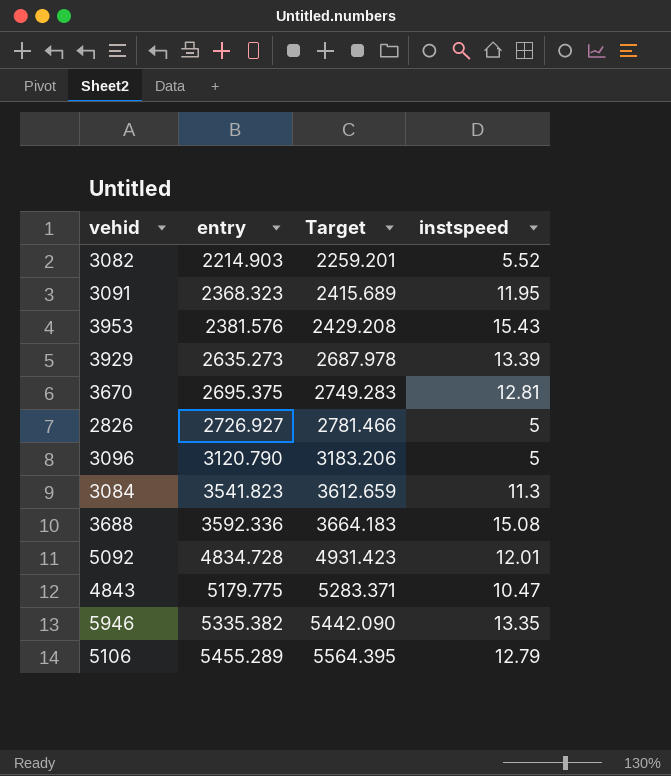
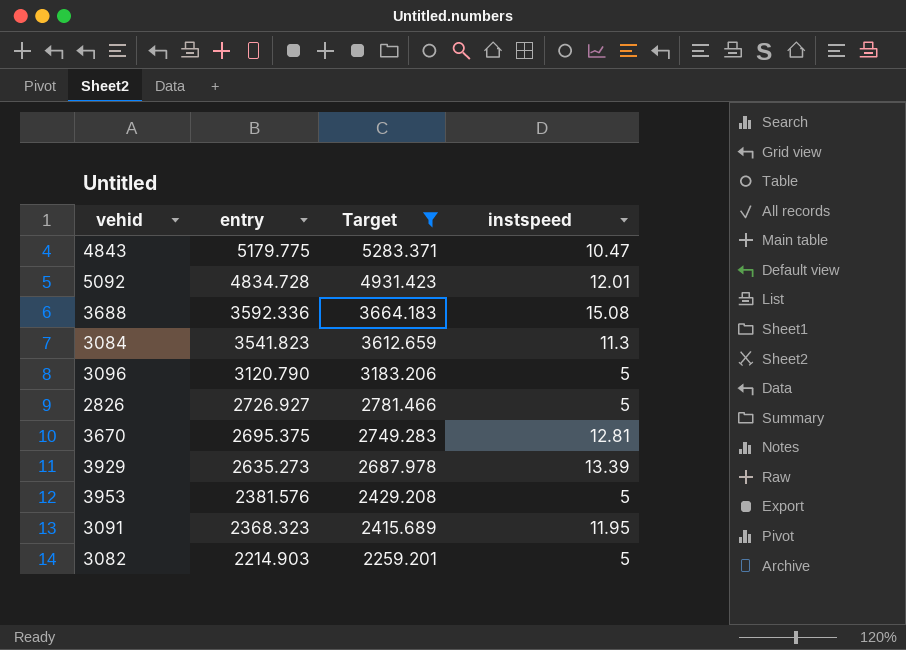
filter: none -> Target <= 5283.371
row order: entry ascending -> entry descending
3953 | instspeed: 15.43 -> 5
3082 | instspeed: 5.52 -> 5

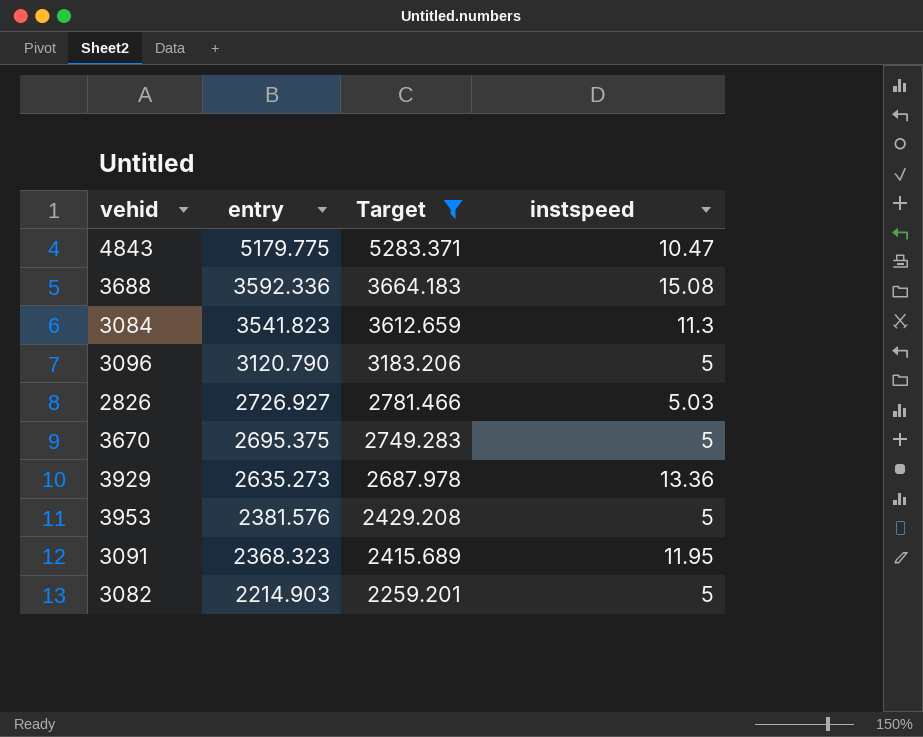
row 5092: 4834.728 | 4931.423 | 12.01 -> none
2826 | instspeed: 5 -> 5.03
3670 | instspeed: 12.81 -> 5
3929 | instspeed: 13.39 -> 13.36

